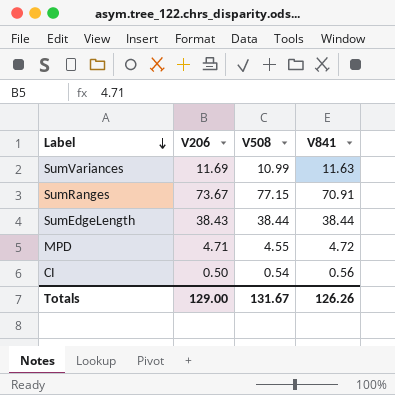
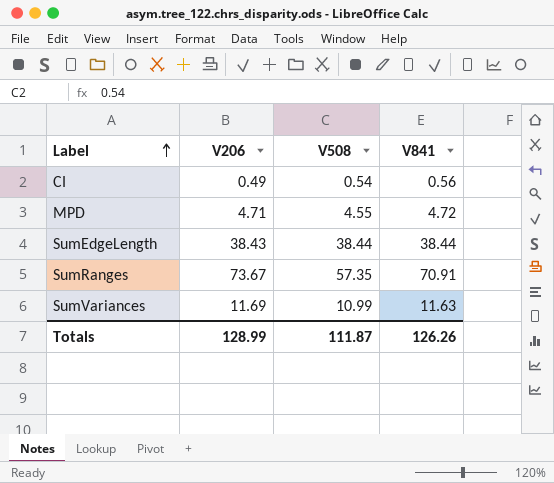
row order: Label descending -> Label ascending
CI | V206: 0.50 -> 0.49
SumRanges | V508: 77.15 -> 57.35
Totals | V206: 129.00 -> 128.99
Totals | V508: 131.67 -> 111.87

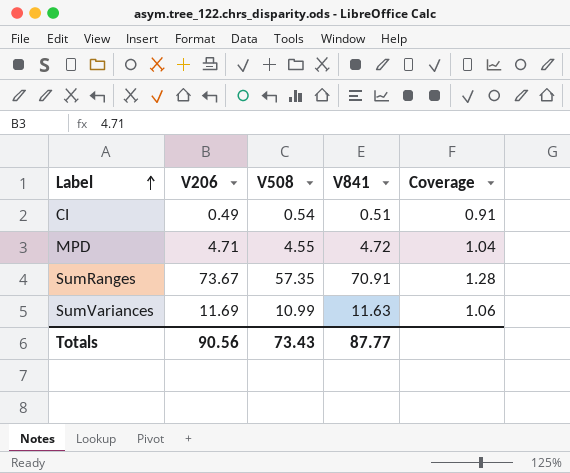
column Coverage | formula: none -> [V206] / [V508]
row SumEdgeLength: 38.43 | 38.44 | 38.44 -> none
CI | V841: 0.56 -> 0.51
Totals | V206: 128.99 -> 90.56
Totals | V508: 111.87 -> 73.43
Totals | V841: 126.26 -> 87.77

